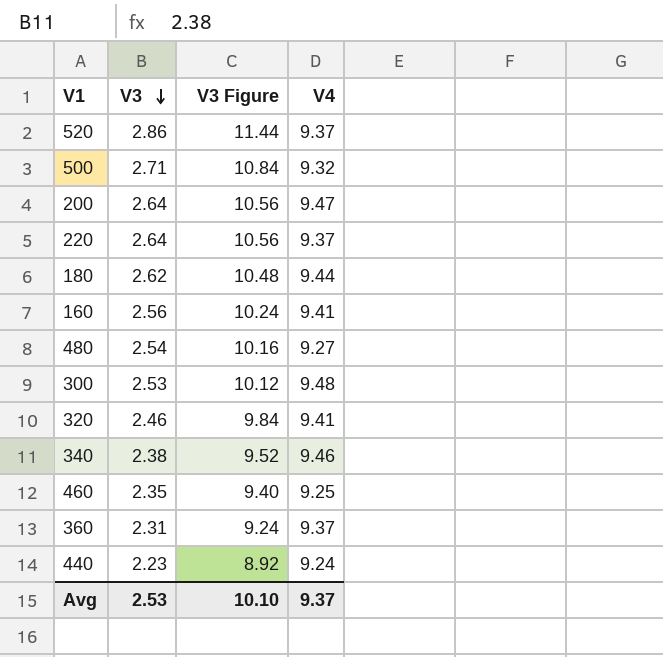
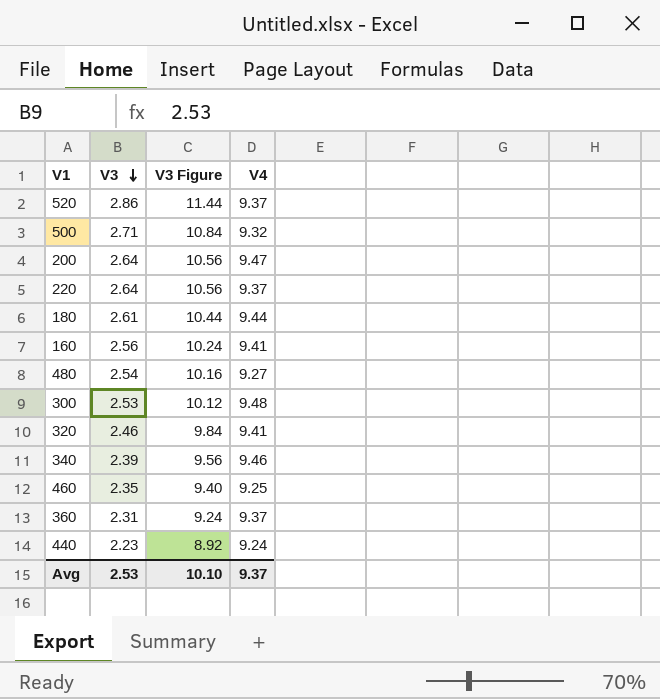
180 | V3: 2.62 -> 2.61
180 | V3 Figure: 10.48 -> 10.44
340 | V3: 2.38 -> 2.39
340 | V3 Figure: 9.52 -> 9.56

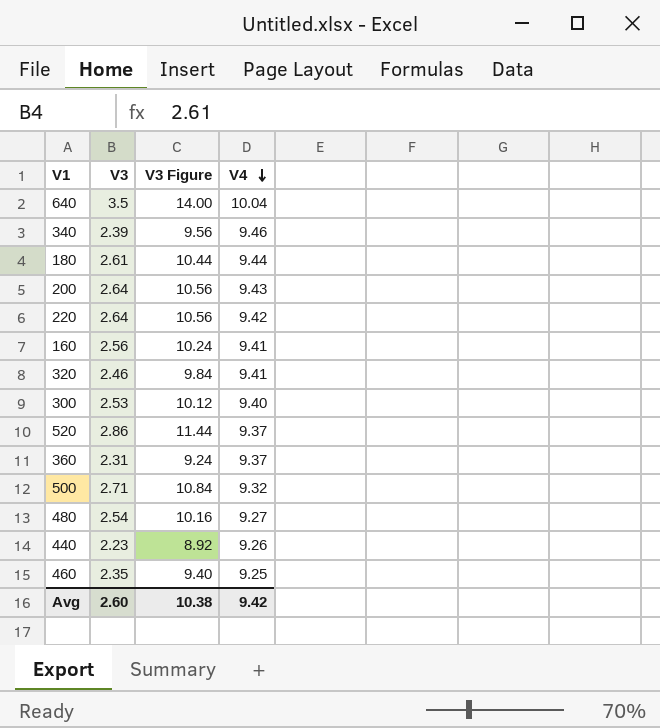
row order: V3 descending -> V4 descending
row 640: none -> 3.5 | 14.00 | 10.04
200 | V4: 9.47 -> 9.43
220 | V4: 9.37 -> 9.42
300 | V4: 9.48 -> 9.40
440 | V4: 9.24 -> 9.26
Avg | V3: 2.53 -> 2.60
Avg | V3 Figure: 10.10 -> 10.38
Avg | V4: 9.37 -> 9.42

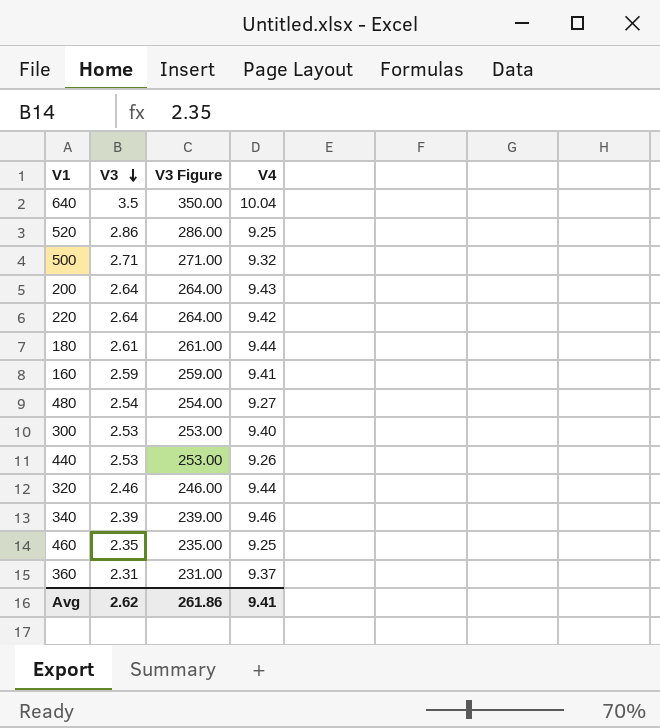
row order: V4 descending -> V3 descending
column V3 Figure | formula: [V3] * 4 -> [V3] * 100
520 | V4: 9.37 -> 9.25
160 | V3: 2.56 -> 2.59
440 | V3: 2.23 -> 2.53
320 | V4: 9.41 -> 9.44
Avg | V3: 2.60 -> 2.62
Avg | V3 Figure: 10.38 -> 261.86
Avg | V4: 9.42 -> 9.41

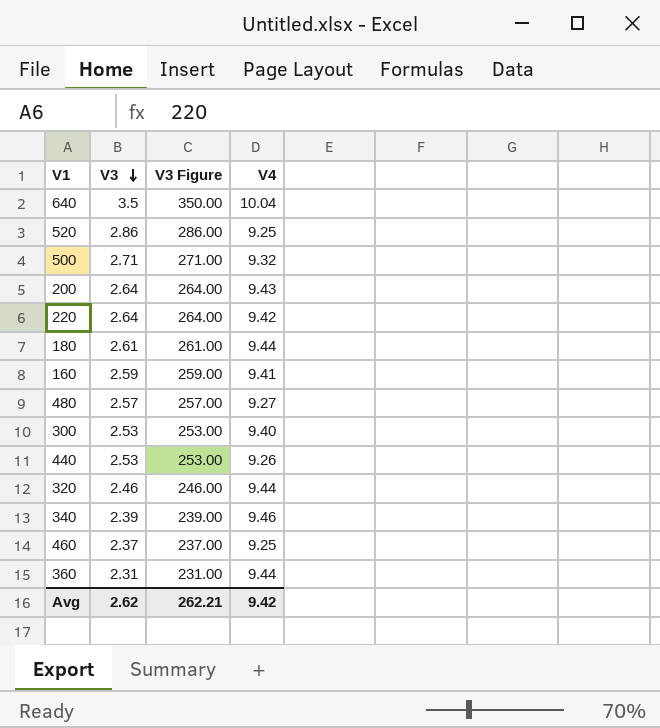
480 | V3: 2.54 -> 2.57
480 | V3 Figure: 254.00 -> 257.00
460 | V3: 2.35 -> 2.37
460 | V3 Figure: 235.00 -> 237.00
360 | V4: 9.37 -> 9.44
Avg | V3 Figure: 261.86 -> 262.21
Avg | V4: 9.41 -> 9.42

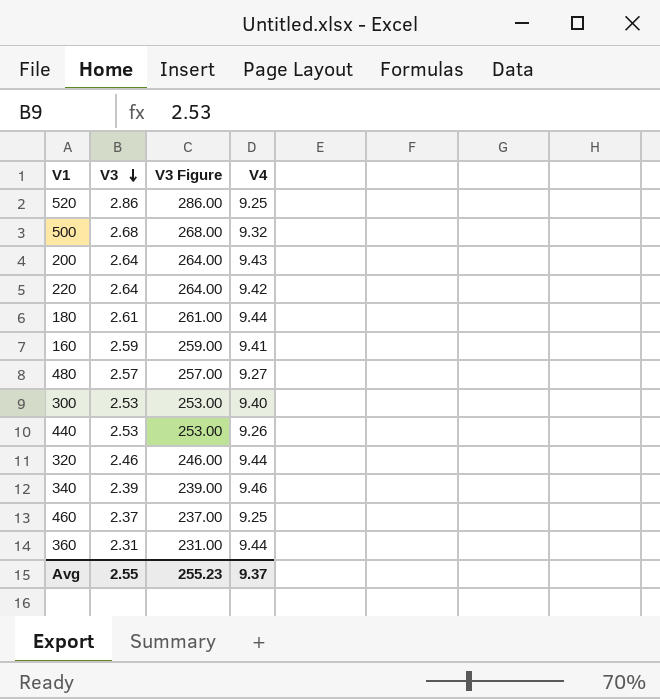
row 640: 3.5 | 350.00 | 10.04 -> none
500 | V3: 2.71 -> 2.68
500 | V3 Figure: 271.00 -> 268.00
Avg | V3: 2.62 -> 2.55
Avg | V3 Figure: 262.21 -> 255.23
Avg | V4: 9.42 -> 9.37

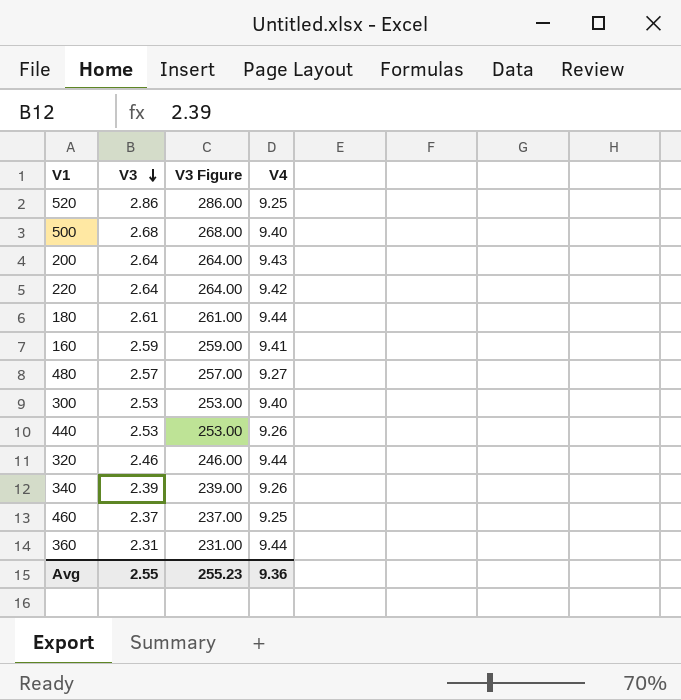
500 | V4: 9.32 -> 9.40
340 | V4: 9.46 -> 9.26
Avg | V4: 9.37 -> 9.36

